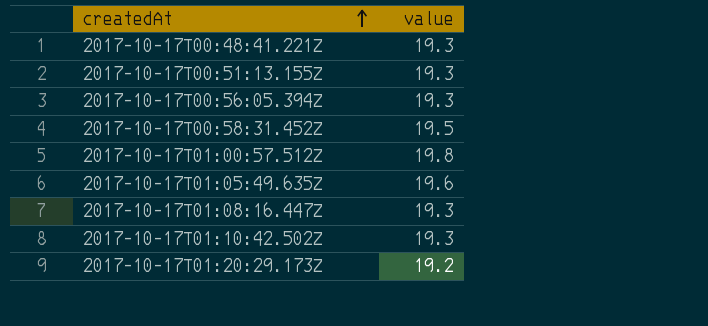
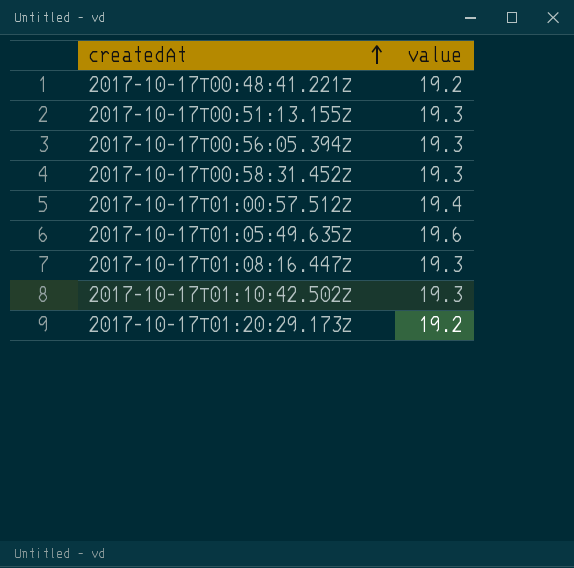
2017-10-17T00:48:41.221Z | value: 19.3 -> 19.2
2017-10-17T00:58:31.452Z | value: 19.5 -> 19.3
2017-10-17T01:00:57.512Z | value: 19.8 -> 19.4

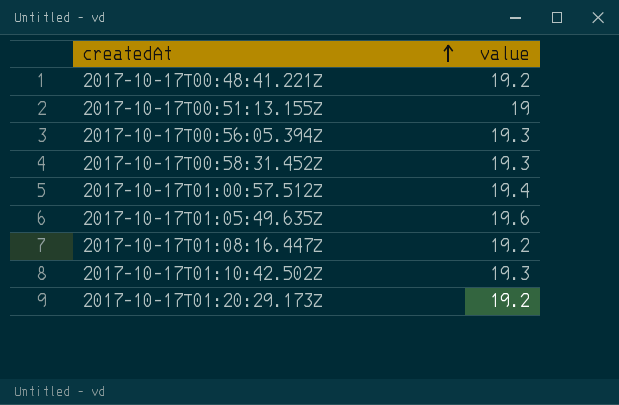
2017-10-17T00:51:13.155Z | value: 19.3 -> 19
2017-10-17T01:08:16.447Z | value: 19.3 -> 19.2

